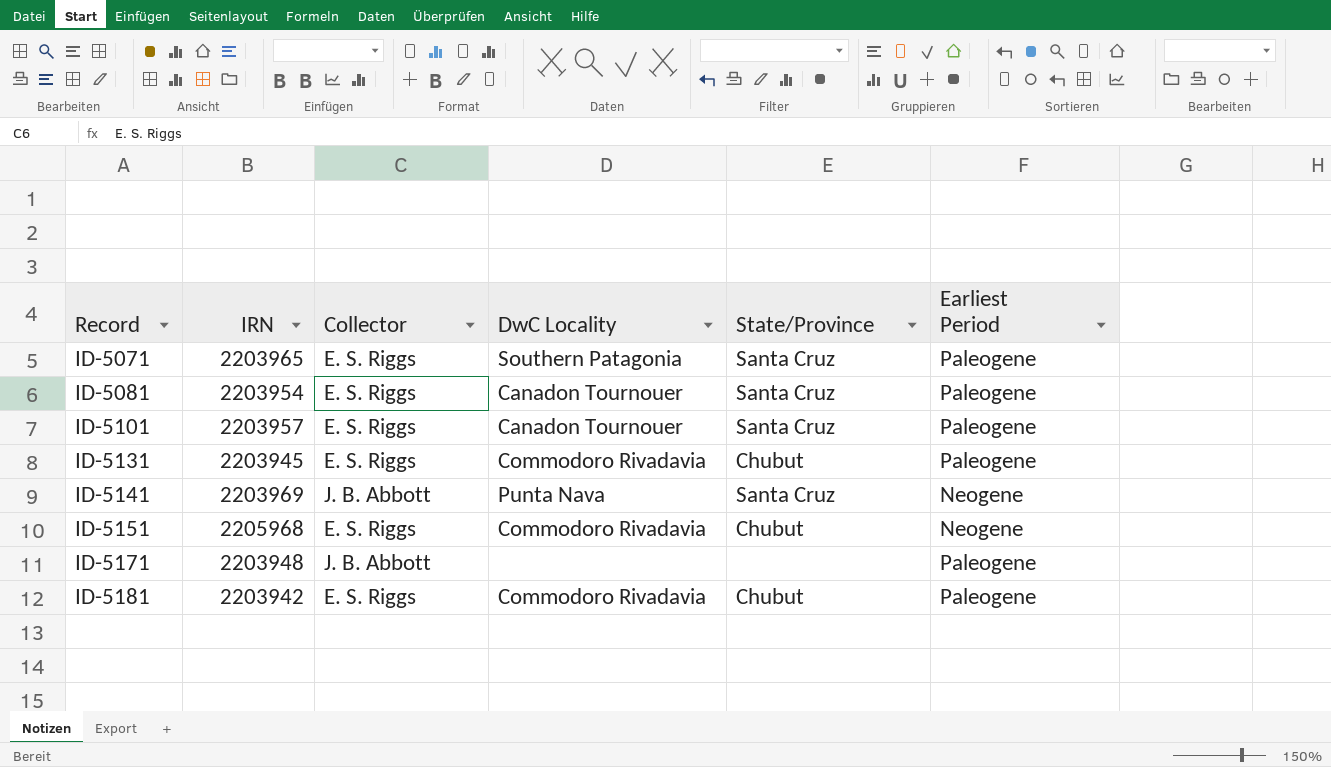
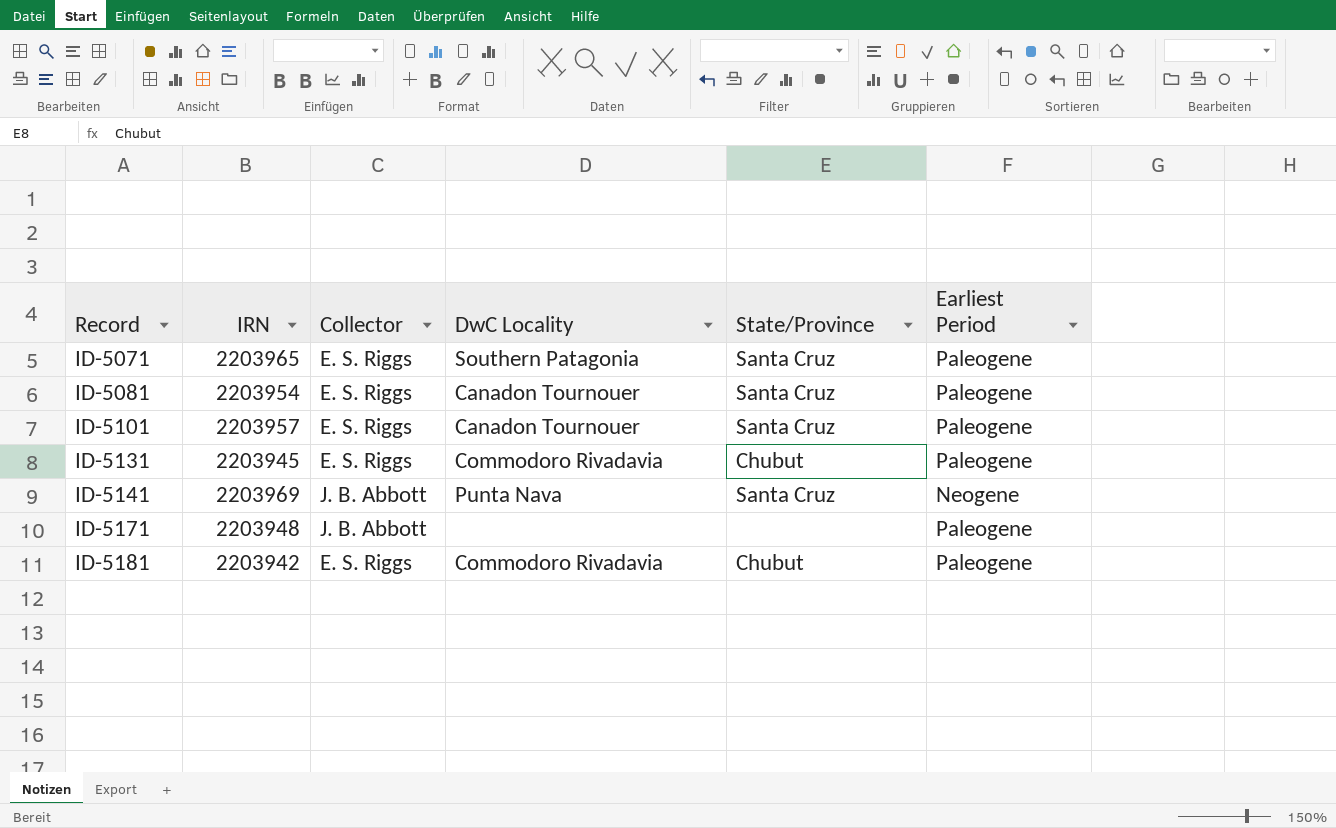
row ID-5151: 2205968 | E. S. Riggs | Commodoro Rivadavia | Chubut | Neogene -> none

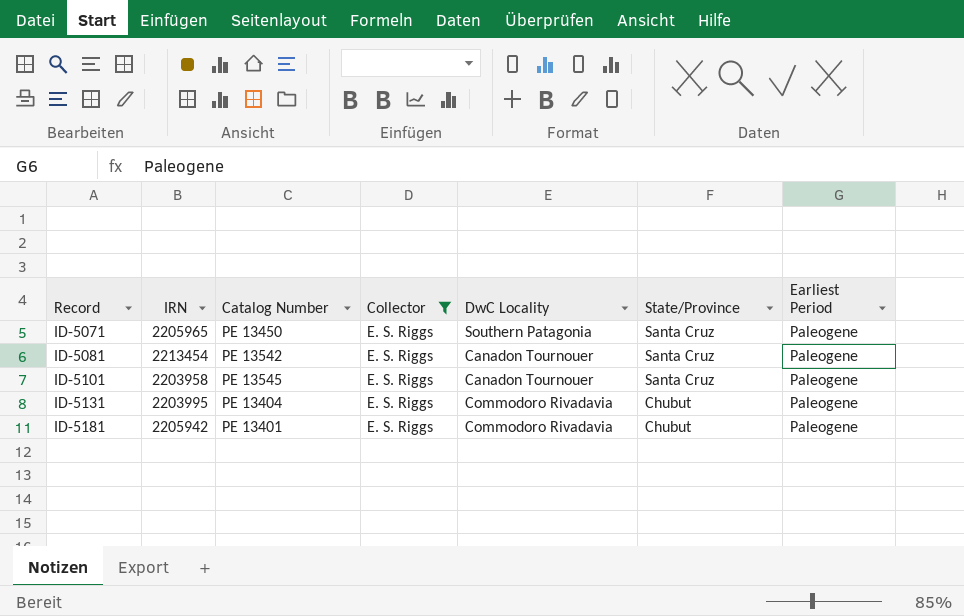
filter: none -> Collector = E. S. Riggs
column Catalog Number | position: none -> 3
ID-5071 | IRN: 2203965 -> 2205965
ID-5081 | IRN: 2203954 -> 2213454
ID-5101 | IRN: 2203957 -> 2203958
ID-5131 | IRN: 2203945 -> 2203995
ID-5181 | IRN: 2203942 -> 2205942

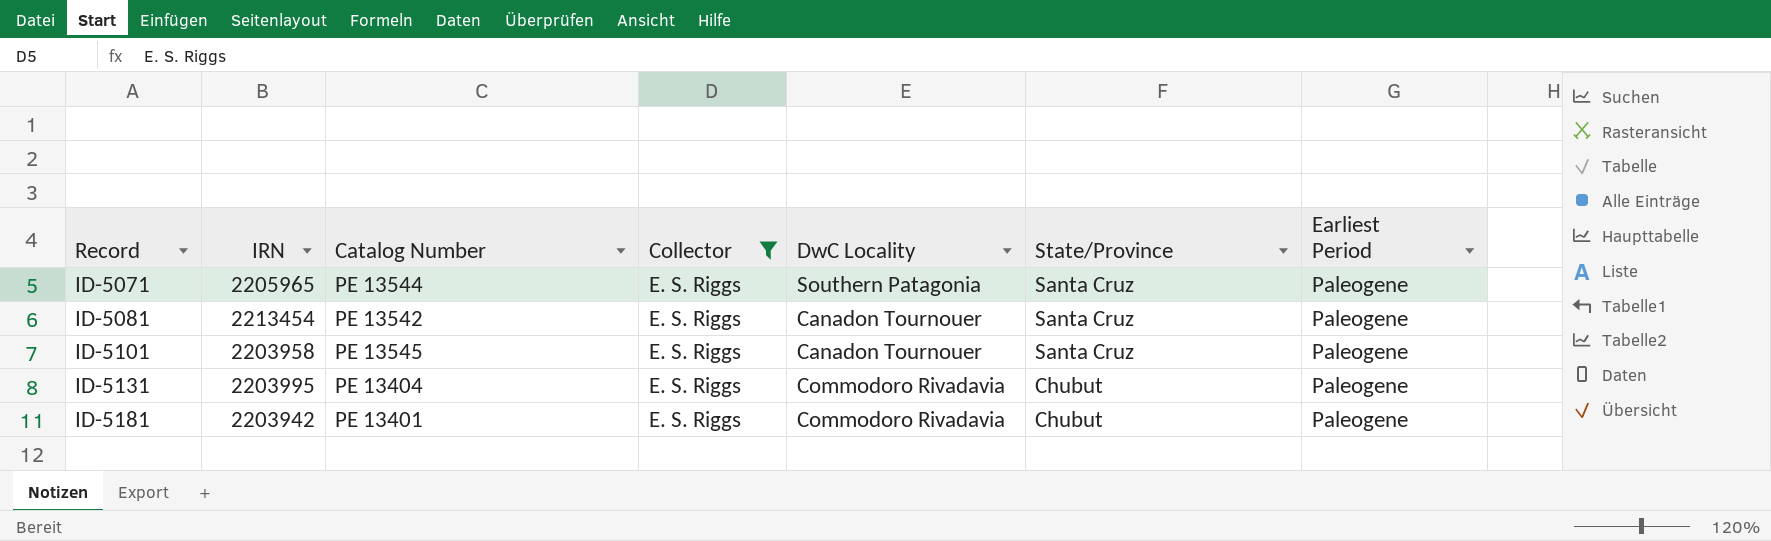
ID-5071 | Catalog Number: PE 13450 -> PE 13544
ID-5181 | IRN: 2205942 -> 2203942

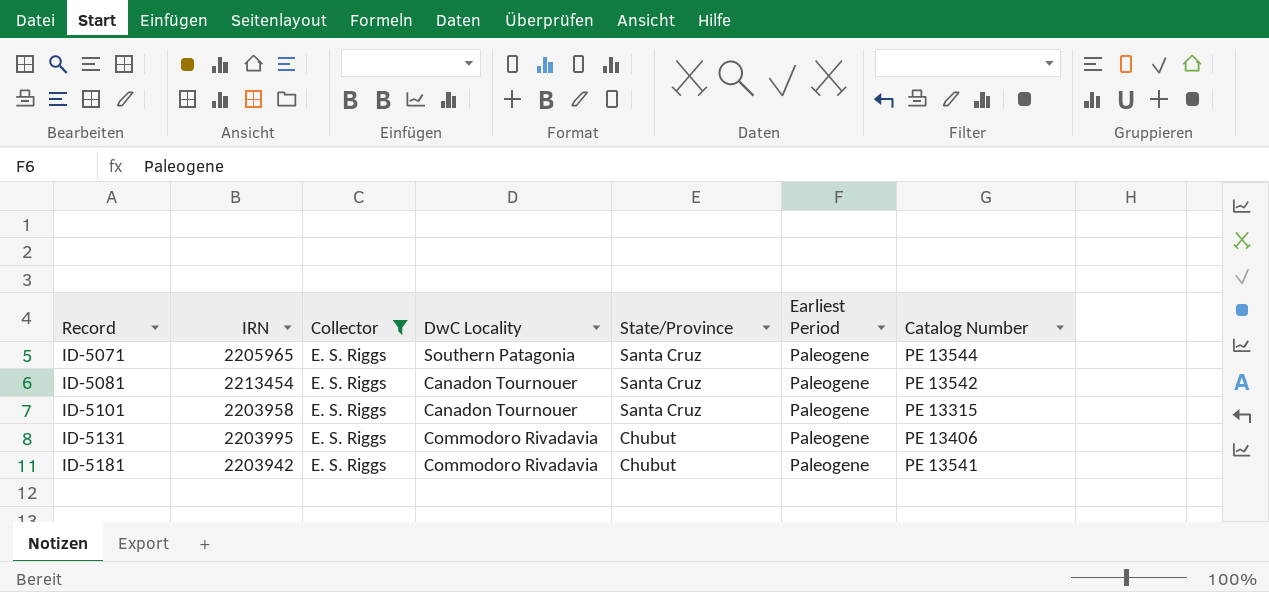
column Catalog Number | position: 3 -> 7
ID-5101 | Catalog Number: PE 13545 -> PE 13315
ID-5131 | Catalog Number: PE 13404 -> PE 13406
ID-5181 | Catalog Number: PE 13401 -> PE 13541

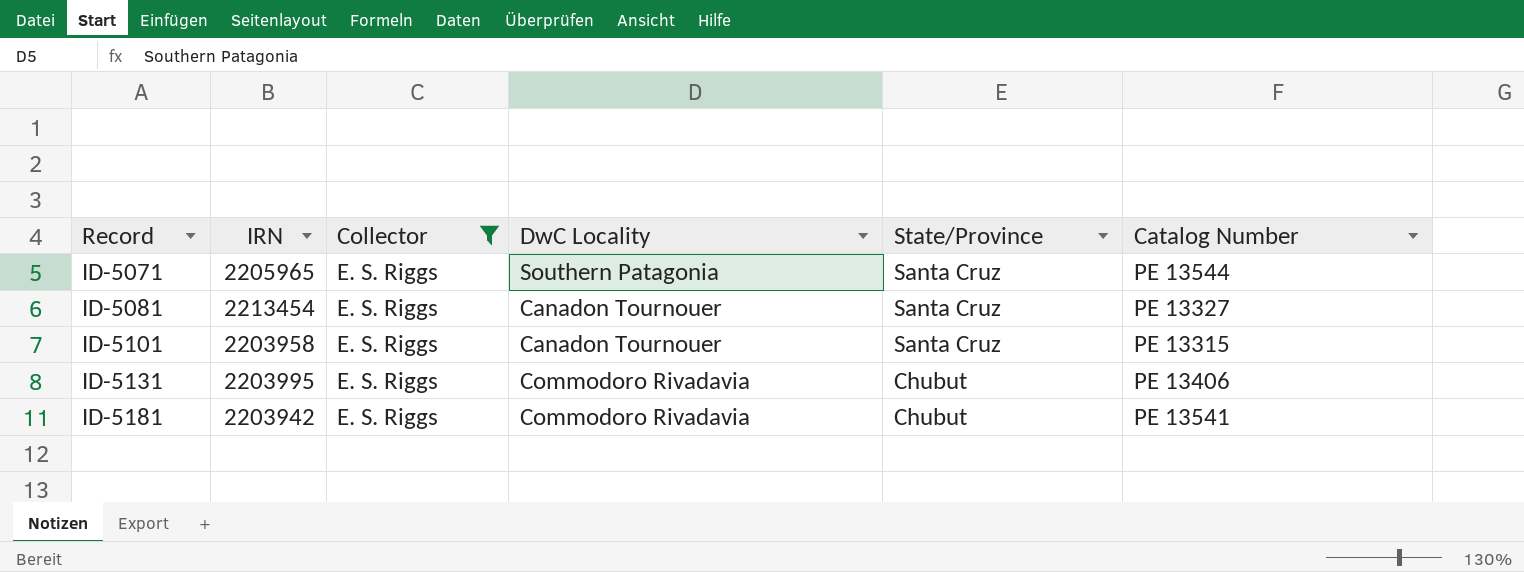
column Earliest Period | position: 6 -> none
ID-5081 | Catalog Number: PE 13542 -> PE 13327

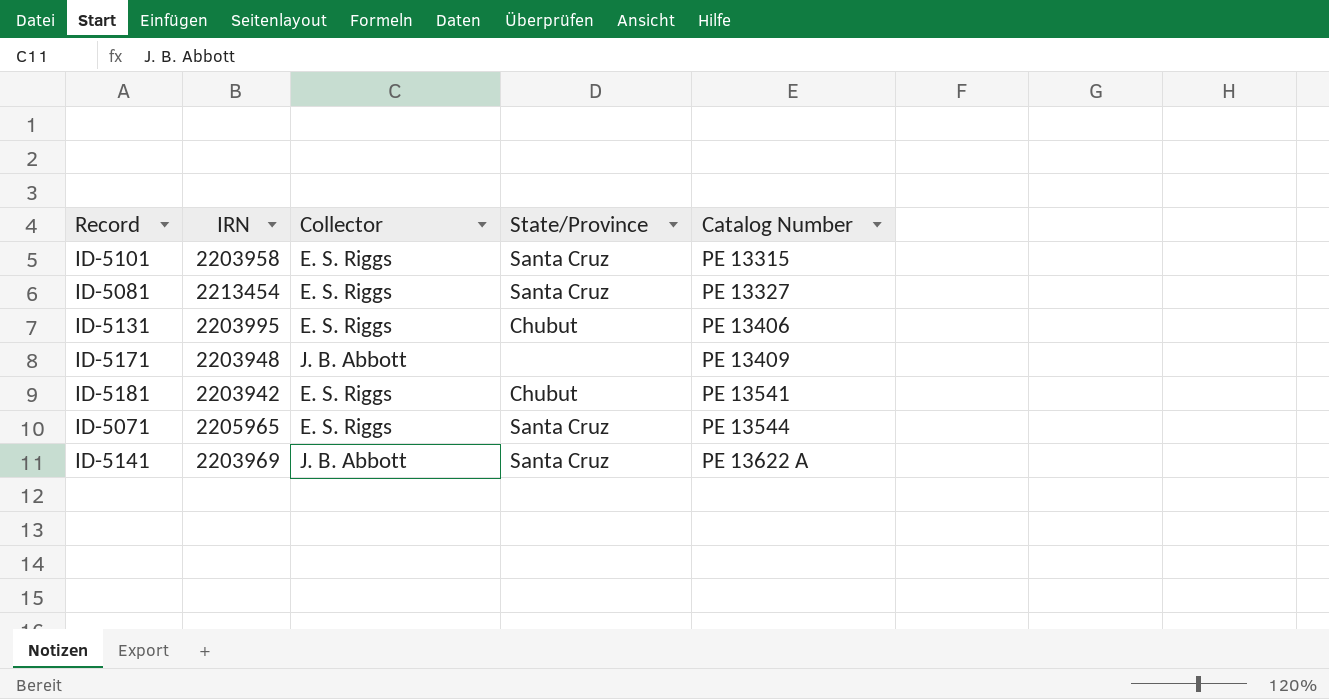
filter: Collector = E. S. Riggs -> none
row order: Record ascending -> Catalog Number ascending
column DwC Locality | position: 4 -> none

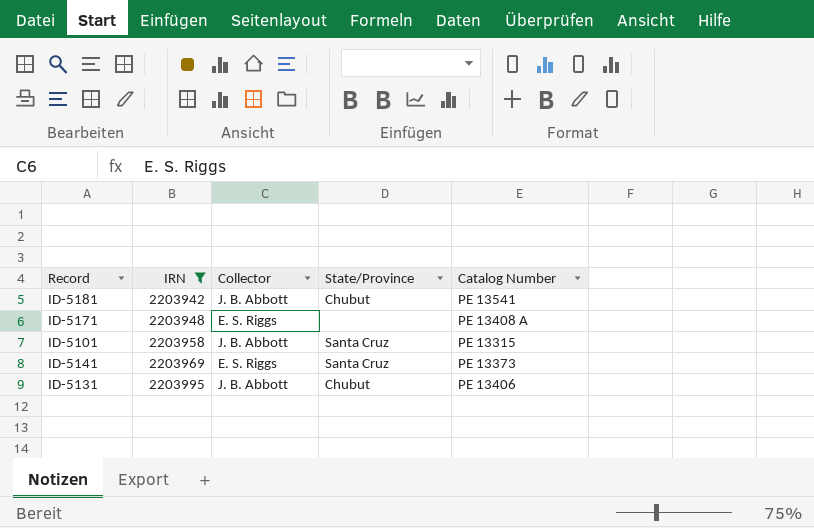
filter: none -> IRN <= 2203995
row order: Catalog Number ascending -> IRN ascending
ID-5181 | Collector: E. S. Riggs -> J. B. Abbott
ID-5171 | Collector: J. B. Abbott -> E. S. Riggs
ID-5171 | Catalog Number: PE 13409 -> PE 13408 A
ID-5101 | Collector: E. S. Riggs -> J. B. Abbott
ID-5141 | Collector: J. B. Abbott -> E. S. Riggs
ID-5141 | Catalog Number: PE 13622 A -> PE 13373
ID-5131 | Collector: E. S. Riggs -> J. B. Abbott

